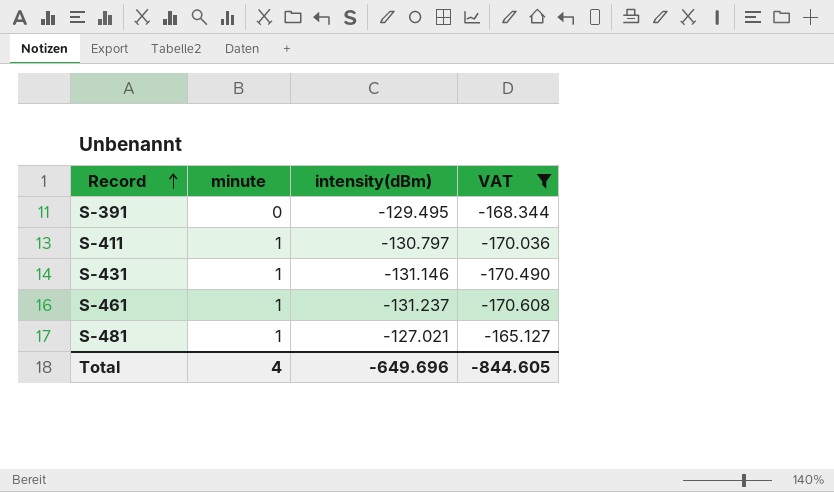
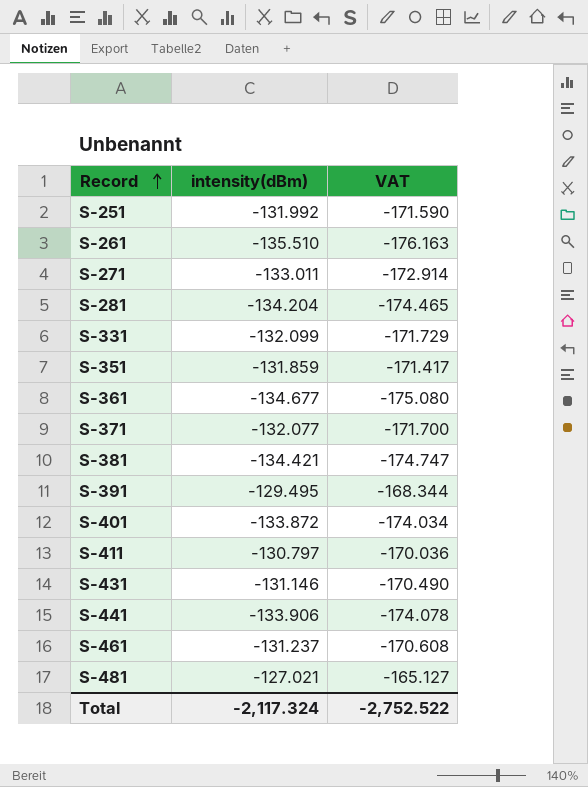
filter: VAT >= -170.608 -> none
column minute | position: 2 -> none
Total | intensity(dBm): -649.696 -> -2,117.324
Total | VAT: -844.605 -> -2,752.522

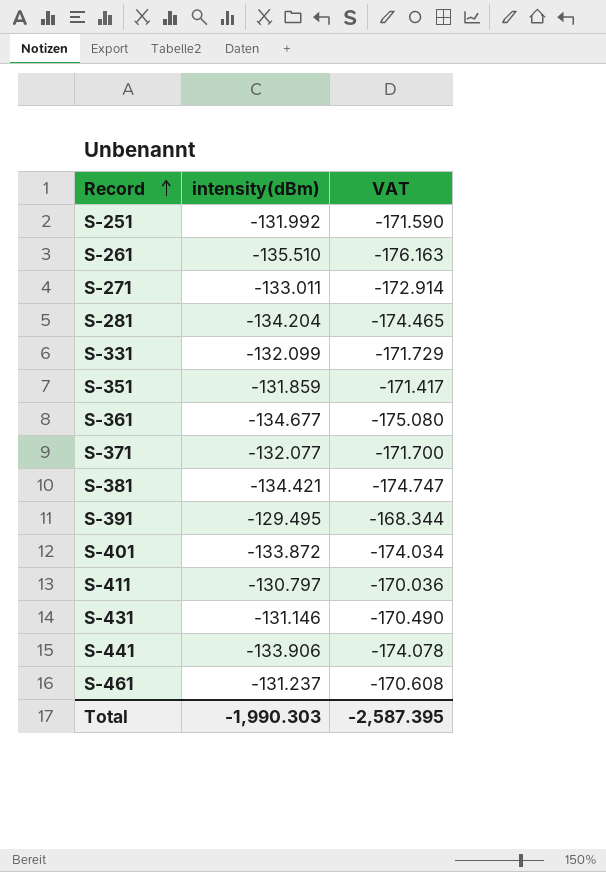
row S-481: -127.021 | -165.127 -> none
Total | intensity(dBm): -2,117.324 -> -1,990.303
Total | VAT: -2,752.522 -> -2,587.395

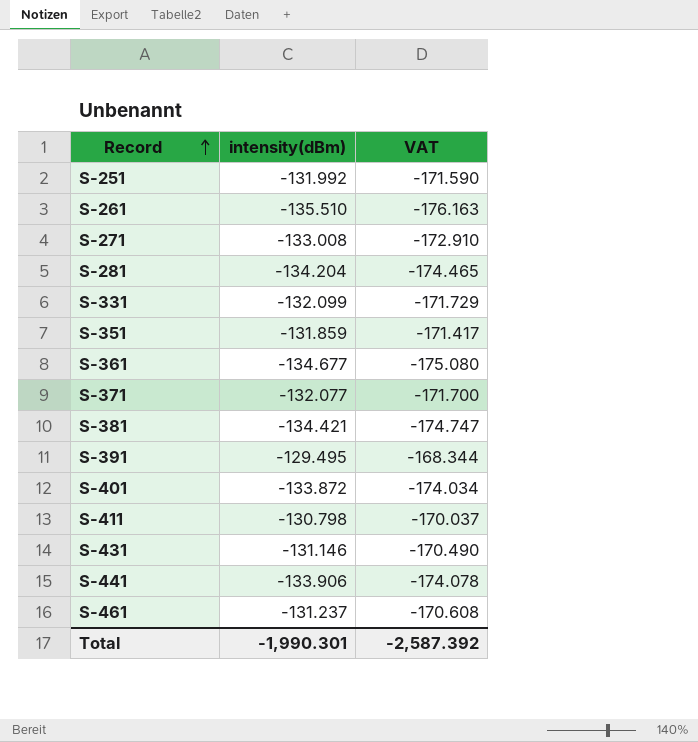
S-271 | intensity(dBm): -133.011 -> -133.008
S-271 | VAT: -172.914 -> -172.910
S-411 | intensity(dBm): -130.797 -> -130.798
S-411 | VAT: -170.036 -> -170.037
Total | intensity(dBm): -1,990.303 -> -1,990.301
Total | VAT: -2,587.395 -> -2,587.392

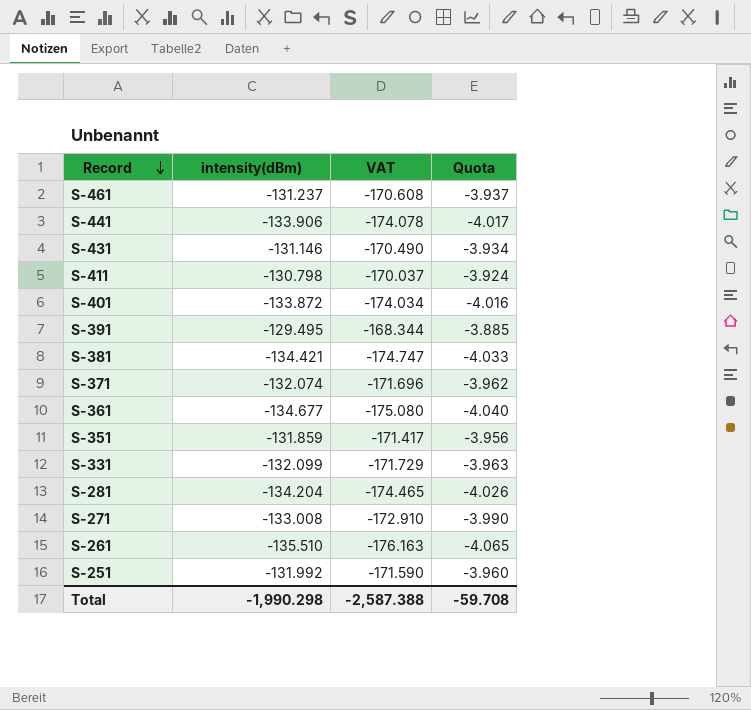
row order: Record ascending -> Record descending
column Quota | formula: none -> [intensity(dBm)] * 0.03
S-371 | intensity(dBm): -132.077 -> -132.074
S-371 | VAT: -171.700 -> -171.696
Total | intensity(dBm): -1,990.301 -> -1,990.298
Total | VAT: -2,587.392 -> -2,587.388

